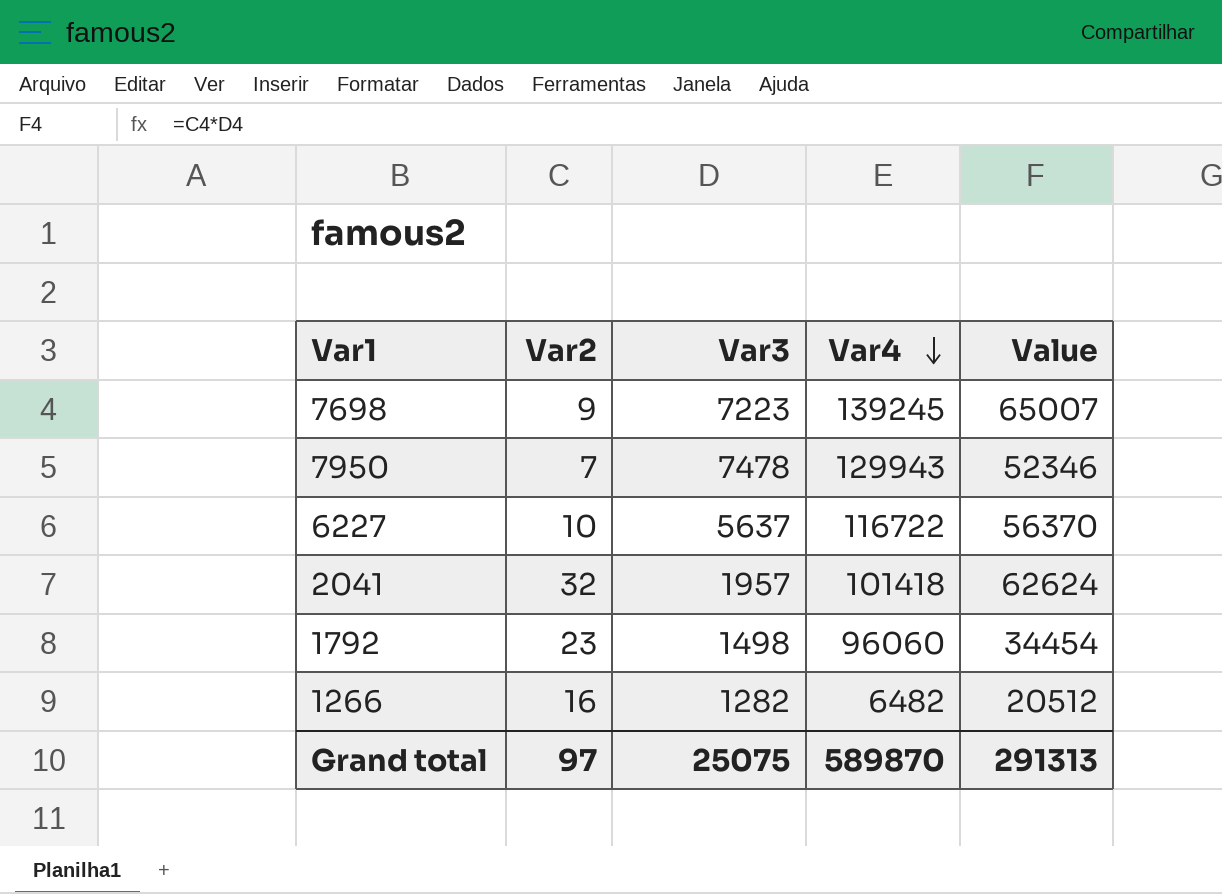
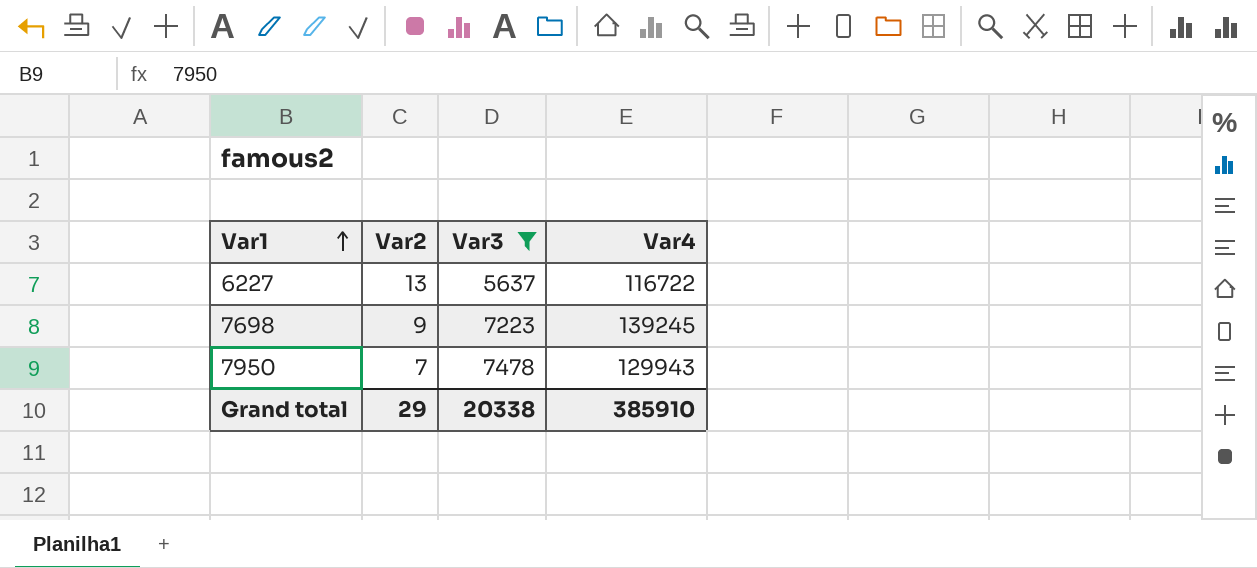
filter: none -> Var3 >= 5637
row order: Var4 descending -> Var1 ascending
column Value | formula: [Var2] * [Var3] -> none
6227 | Var2: 10 -> 13
Grand total | Var2: 97 -> 29
Grand total | Var3: 25075 -> 20338
Grand total | Var4: 589870 -> 385910

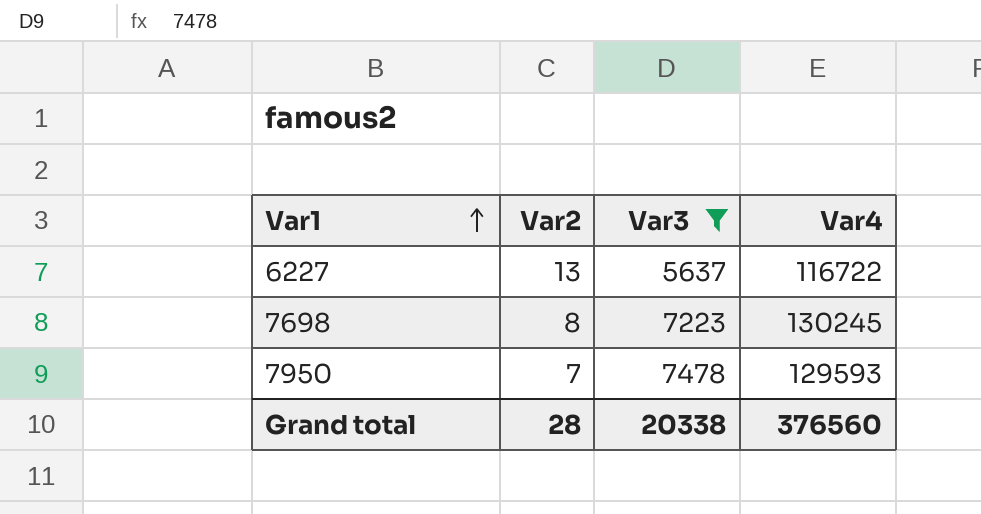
7698 | Var2: 9 -> 8
7698 | Var4: 139245 -> 130245
7950 | Var4: 129943 -> 129593
Grand total | Var2: 29 -> 28
Grand total | Var4: 385910 -> 376560

